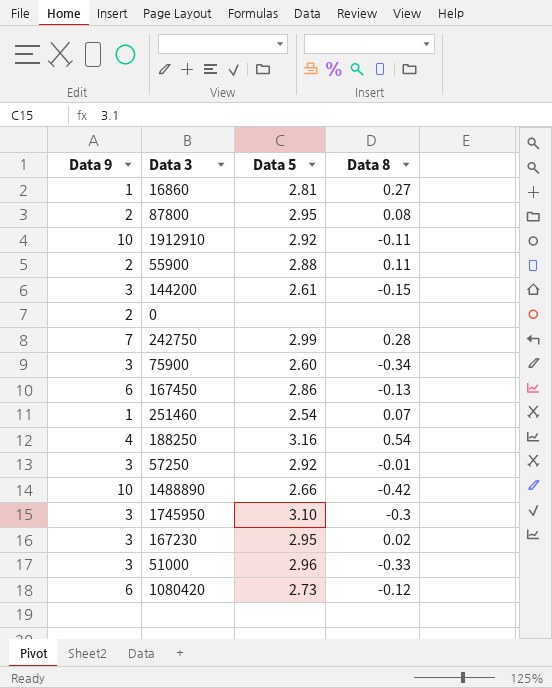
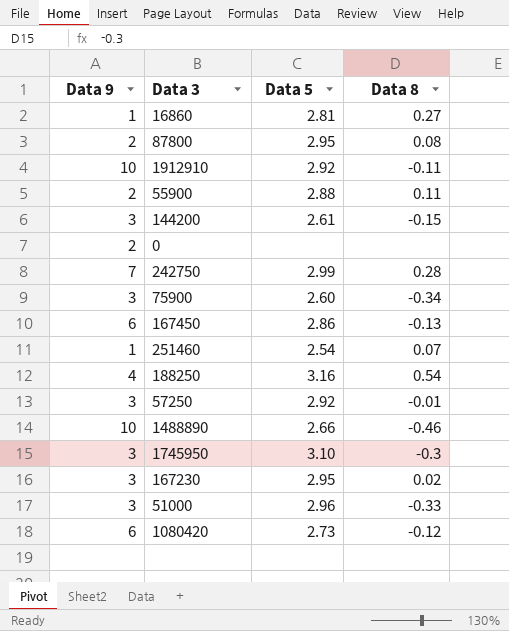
1488890 | Data 8: -0.42 -> -0.46

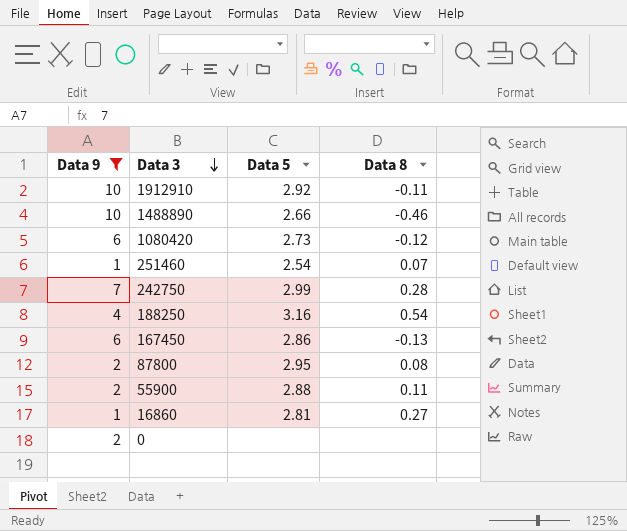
filter: none -> Data 9 != 3
row order: none -> Data 3 descending

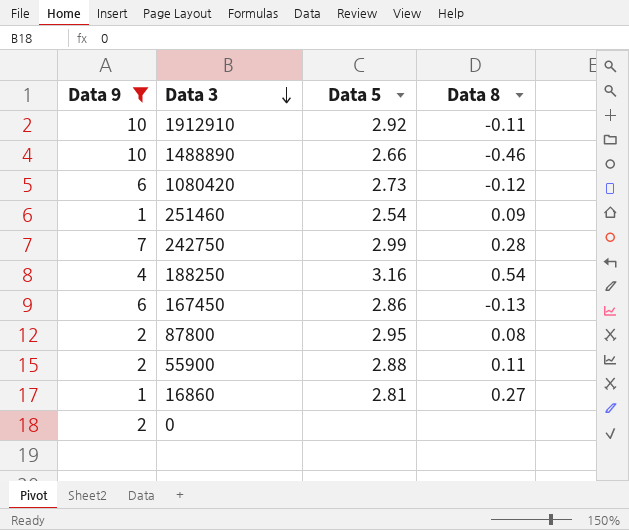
251460 | Data 8: 0.07 -> 0.09

